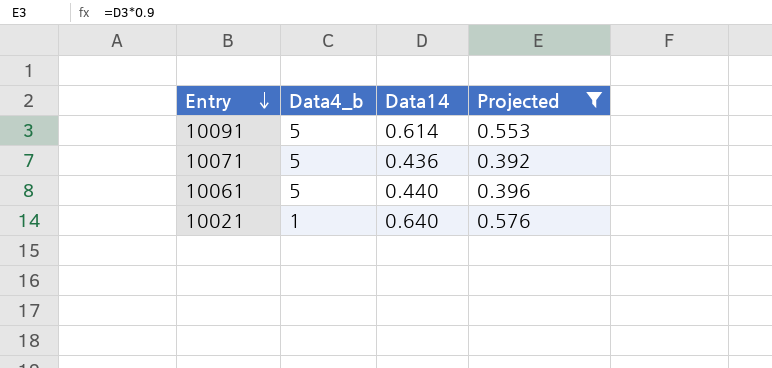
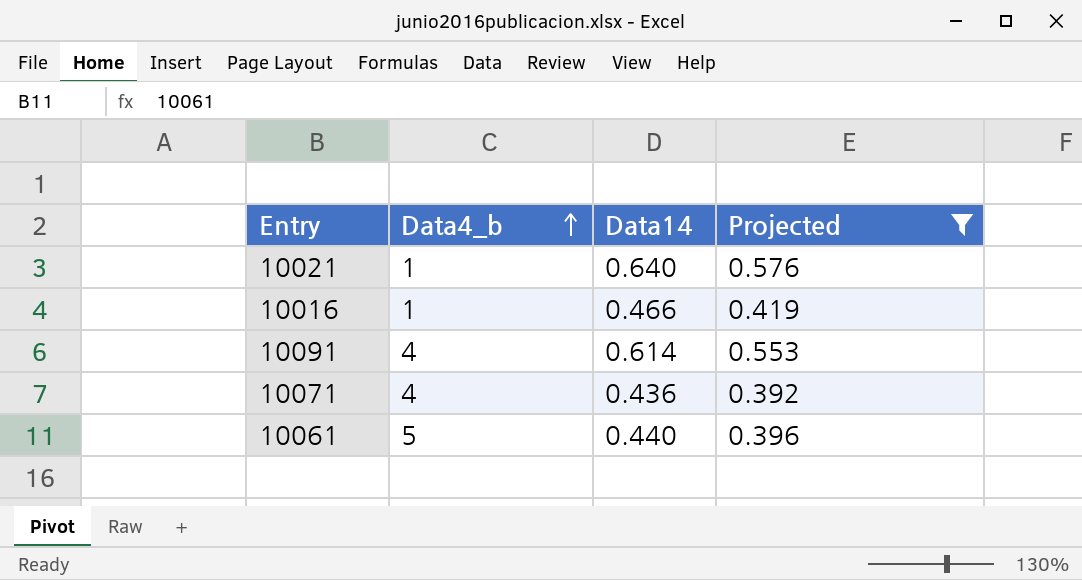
row order: Entry descending -> Data4_b ascending
row 10016: none -> 1 | 0.466 | 0.419
10091 | Data4_b: 5 -> 4
10071 | Data4_b: 5 -> 4

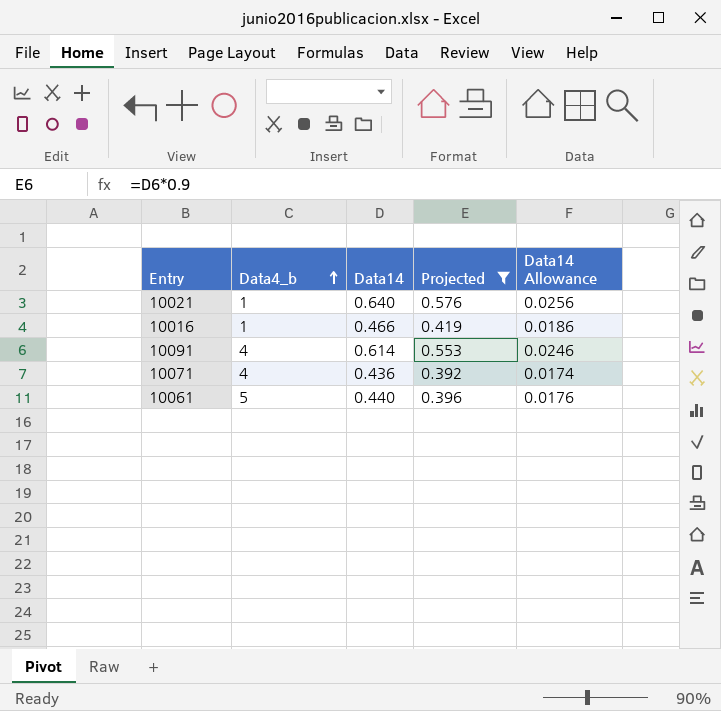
column Data14 Allowance | formula: none -> [Data14] * 0.04

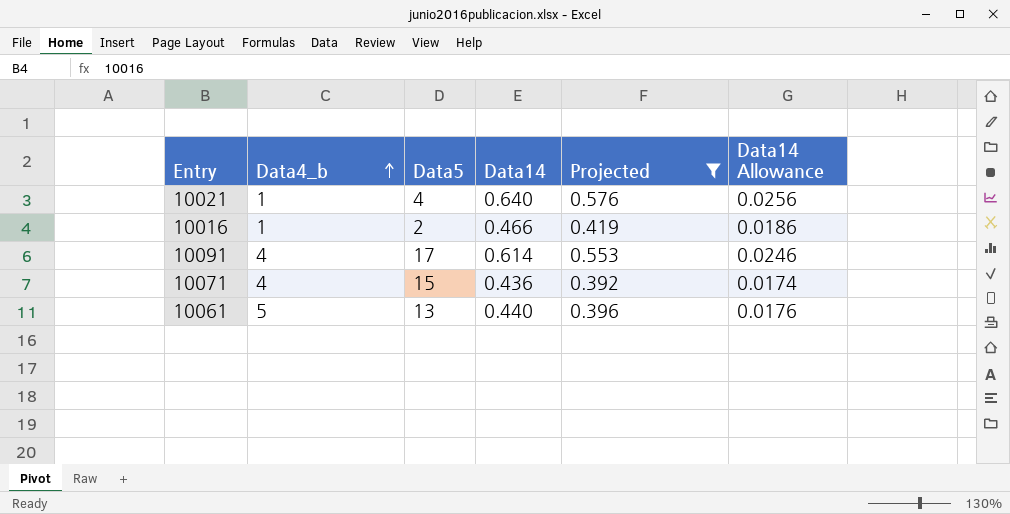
column Data5 | position: none -> 3

